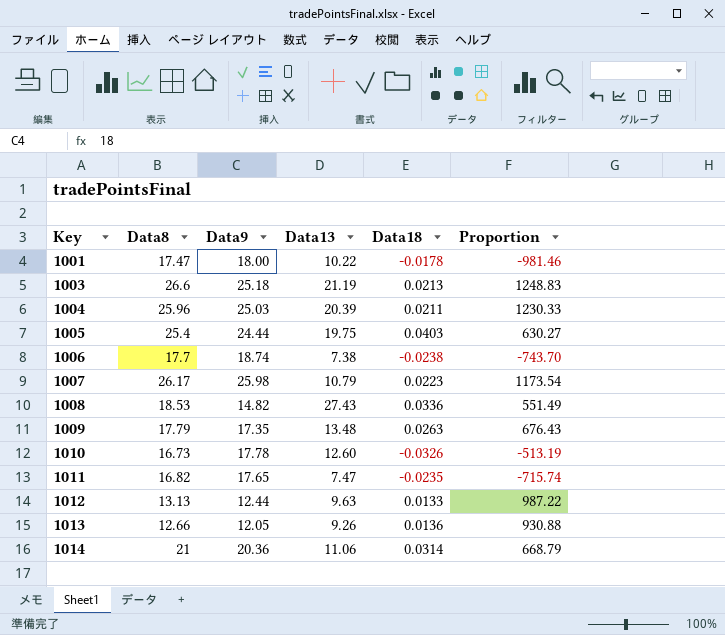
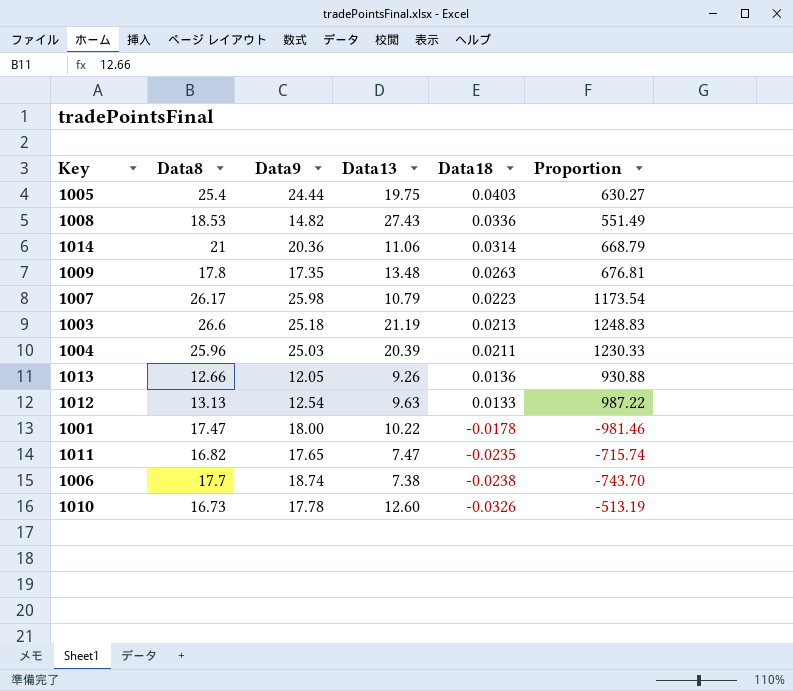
row order: Key ascending -> Data18 descending
1009 | Data8: 17.79 -> 17.8
1009 | Proportion: 676.43 -> 676.81
1012 | Data9: 12.44 -> 12.54

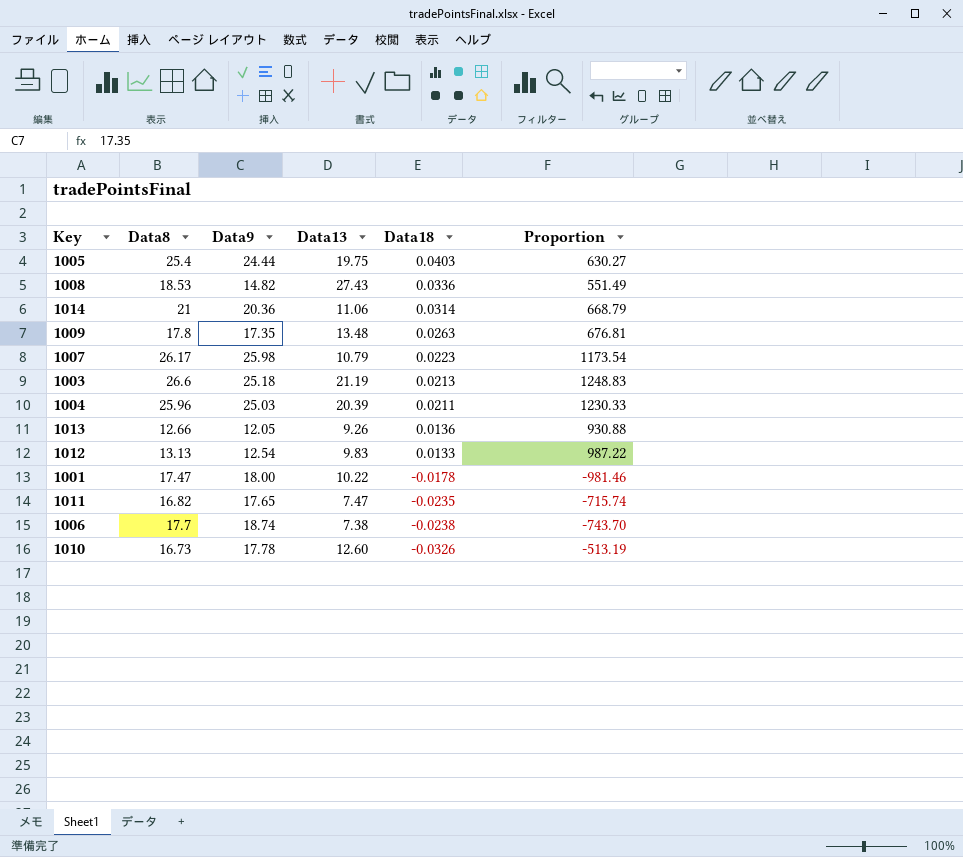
1012 | Data13: 9.63 -> 9.83

